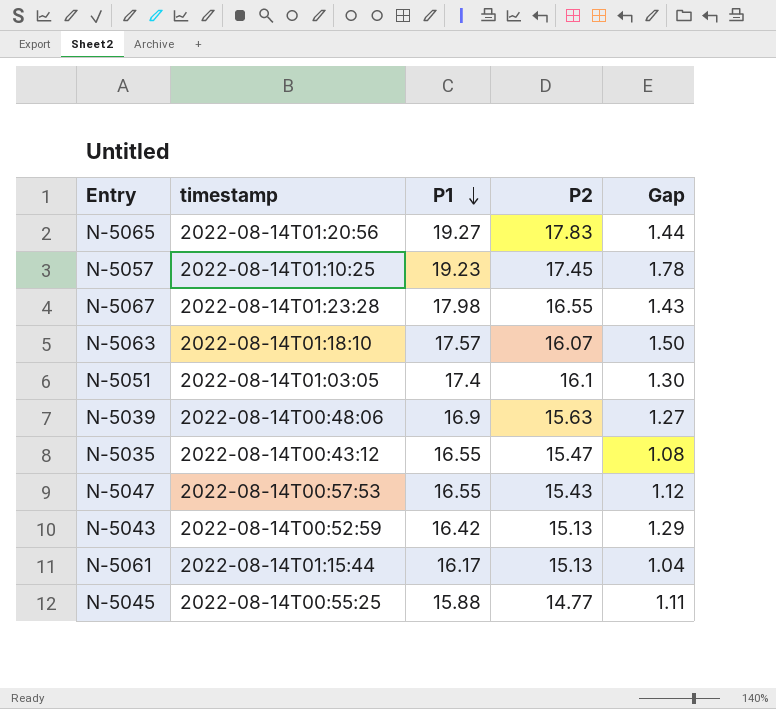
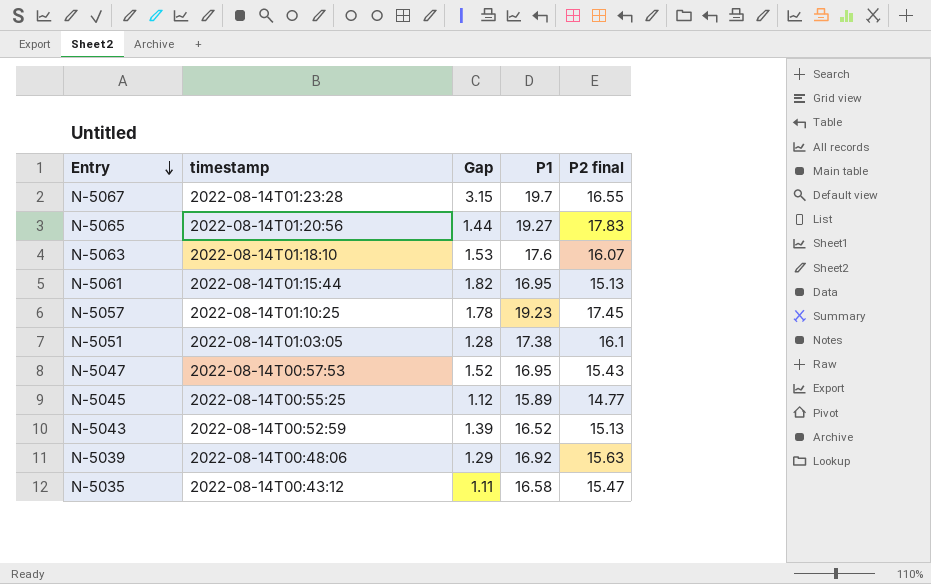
row order: P1 descending -> Entry descending
column Gap | position: 5 -> 3
column name: P2 -> P2 final
N-5067 | Gap: 1.43 -> 3.15
N-5067 | P1: 17.98 -> 19.7
N-5063 | Gap: 1.50 -> 1.53
N-5063 | P1: 17.57 -> 17.6
N-5061 | Gap: 1.04 -> 1.82
N-5061 | P1: 16.17 -> 16.95
N-5051 | Gap: 1.30 -> 1.28
N-5051 | P1: 17.4 -> 17.38
N-5047 | Gap: 1.12 -> 1.52
N-5047 | P1: 16.55 -> 16.95
N-5045 | Gap: 1.11 -> 1.12
N-5045 | P1: 15.88 -> 15.89
N-5043 | Gap: 1.29 -> 1.39
N-5043 | P1: 16.42 -> 16.52
N-5039 | Gap: 1.27 -> 1.29
N-5039 | P1: 16.9 -> 16.92
N-5035 | Gap: 1.08 -> 1.11
N-5035 | P1: 16.55 -> 16.58

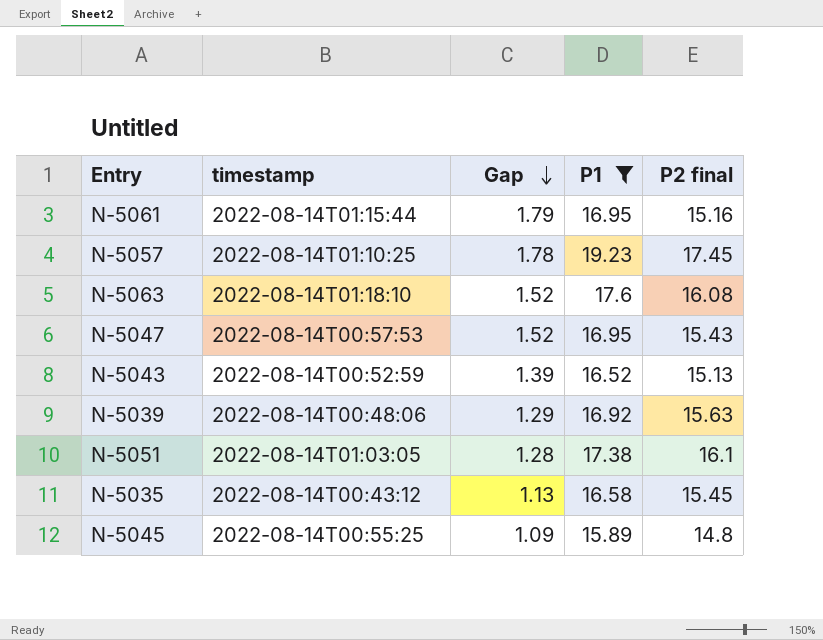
filter: none -> P1 <= 19.23
row order: Entry descending -> Gap descending
N-5061 | Gap: 1.82 -> 1.79
N-5061 | P2 final: 15.13 -> 15.16
N-5063 | Gap: 1.53 -> 1.52
N-5063 | P2 final: 16.07 -> 16.08
N-5035 | Gap: 1.11 -> 1.13
N-5035 | P2 final: 15.47 -> 15.45
N-5045 | Gap: 1.12 -> 1.09
N-5045 | P2 final: 14.77 -> 14.8

